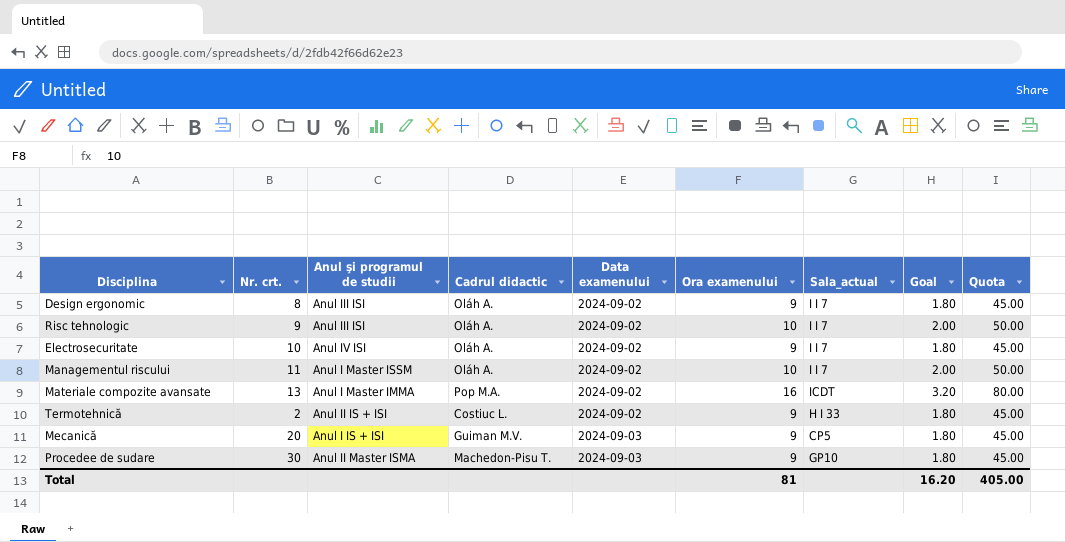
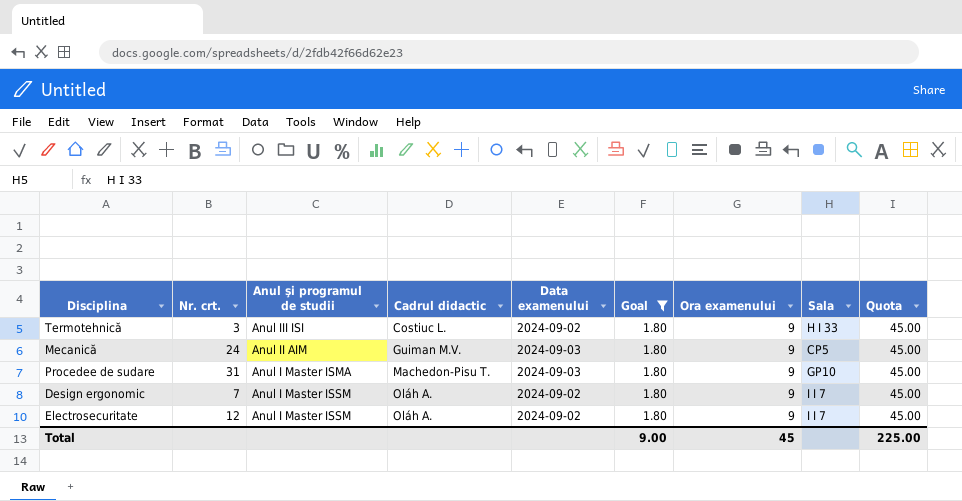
filter: none -> Goal = 1.80
row order: Data examenului ascending -> Cadrul didactic ascending
column Goal | position: 8 -> 6
column name: Sala_actual -> Sala
Termotehnică | Nr. crt.: 2 -> 3
Termotehnică | Anul şi programul de studii: Anul II IS + ISI -> Anul III ISI
Mecanică | Nr. crt.: 20 -> 24
Mecanică | Anul şi programul de studii: Anul I IS + ISI -> Anul II AIM
Procedee de sudare | Nr. crt.: 30 -> 31
Procedee de sudare | Anul şi programul de studii: Anul II Master ISMA -> Anul I Master ISMA
Design ergonomic | Nr. crt.: 8 -> 7
Design ergonomic | Anul şi programul de studii: Anul III ISI -> Anul I Master ISSM
Electrosecuritate | Nr. crt.: 10 -> 12
Electrosecuritate | Anul şi programul de studii: Anul IV ISI -> Anul I Master ISSM
Total | Goal: 16.20 -> 9.00
Total | Ora examenului: 81 -> 45
Total | Quota: 405.00 -> 225.00

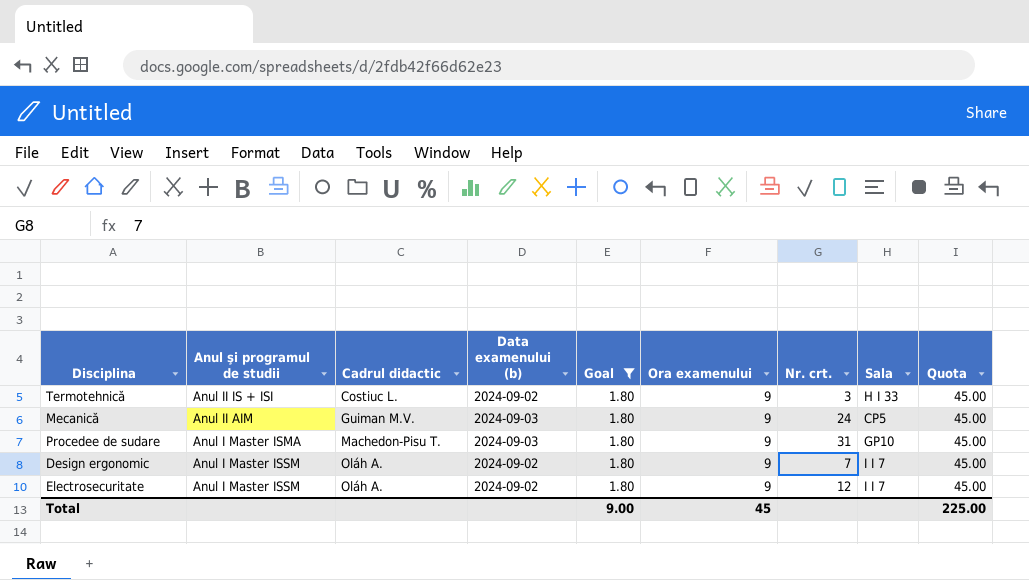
column name: Data examenului -> Data examenului (b)
column Nr. crt. | position: 2 -> 7
Termotehnică | Anul şi programul de studii: Anul III ISI -> Anul II IS + ISI

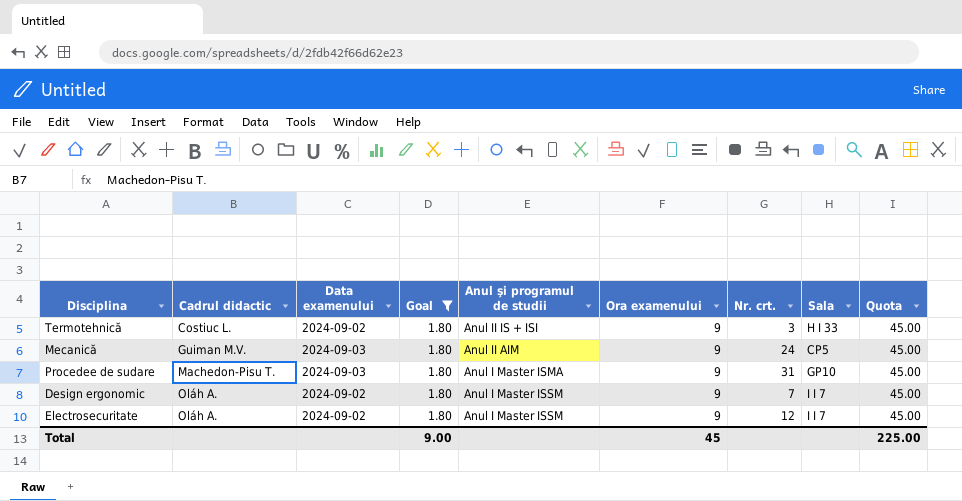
column name: Data examenului (b) -> Data examenului
column Anul şi programul de studii | position: 2 -> 5

